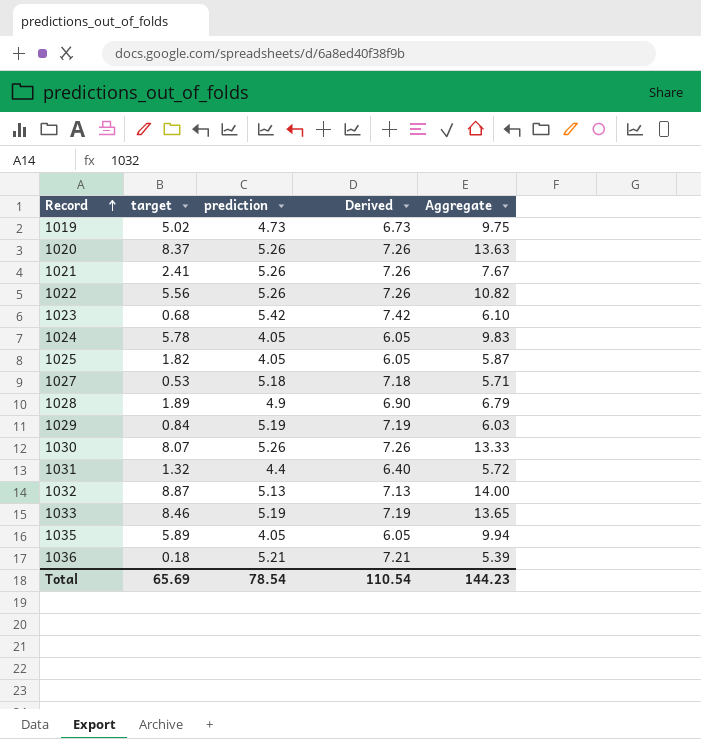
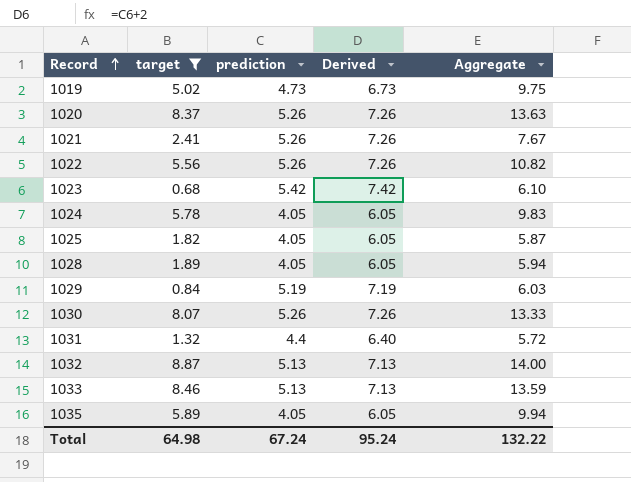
filter: none -> target >= 0.68
1028 | prediction: 4.9 -> 4.05
1028 | Derived: 6.90 -> 6.05
1028 | Aggregate: 6.79 -> 5.94
1033 | prediction: 5.19 -> 5.13
1033 | Derived: 7.19 -> 7.13
1033 | Aggregate: 13.65 -> 13.59
Total | target: 65.69 -> 64.98
Total | prediction: 78.54 -> 67.24
Total | Derived: 110.54 -> 95.24
Total | Aggregate: 144.23 -> 132.22

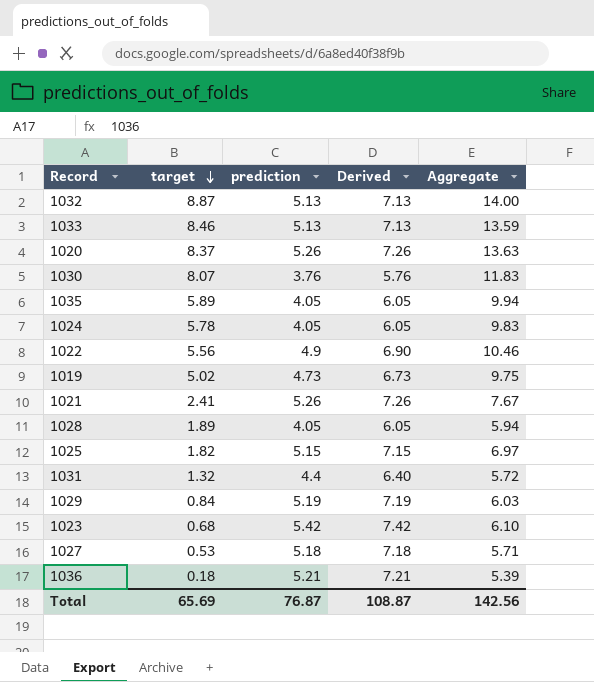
filter: target >= 0.68 -> none
row order: Record ascending -> target descending
1030 | prediction: 5.26 -> 3.76
1030 | Derived: 7.26 -> 5.76
1030 | Aggregate: 13.33 -> 11.83
1022 | prediction: 5.26 -> 4.9
1022 | Derived: 7.26 -> 6.90
1022 | Aggregate: 10.82 -> 10.46
1025 | prediction: 4.05 -> 5.15
1025 | Derived: 6.05 -> 7.15
1025 | Aggregate: 5.87 -> 6.97
Total | target: 64.98 -> 65.69
Total | prediction: 67.24 -> 76.87
Total | Derived: 95.24 -> 108.87
Total | Aggregate: 132.22 -> 142.56

